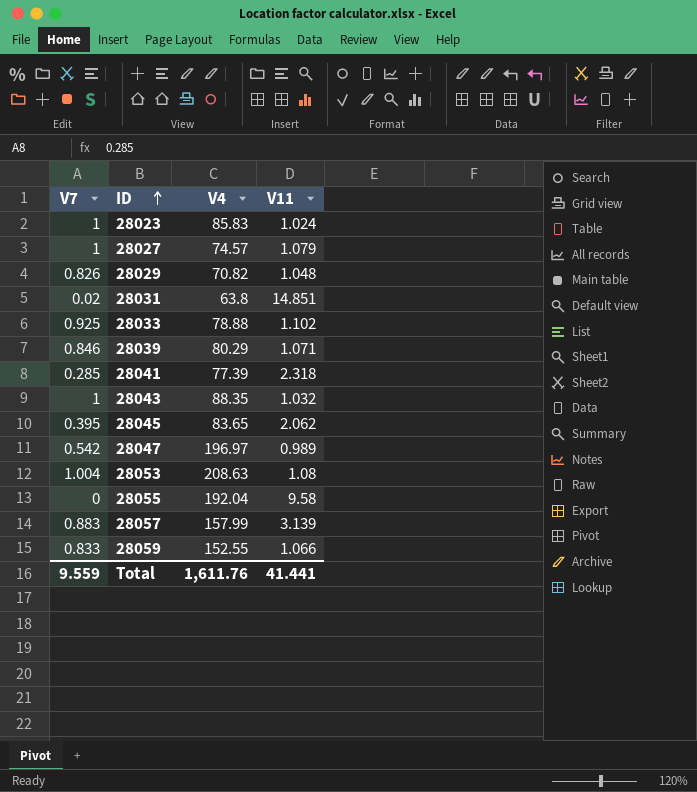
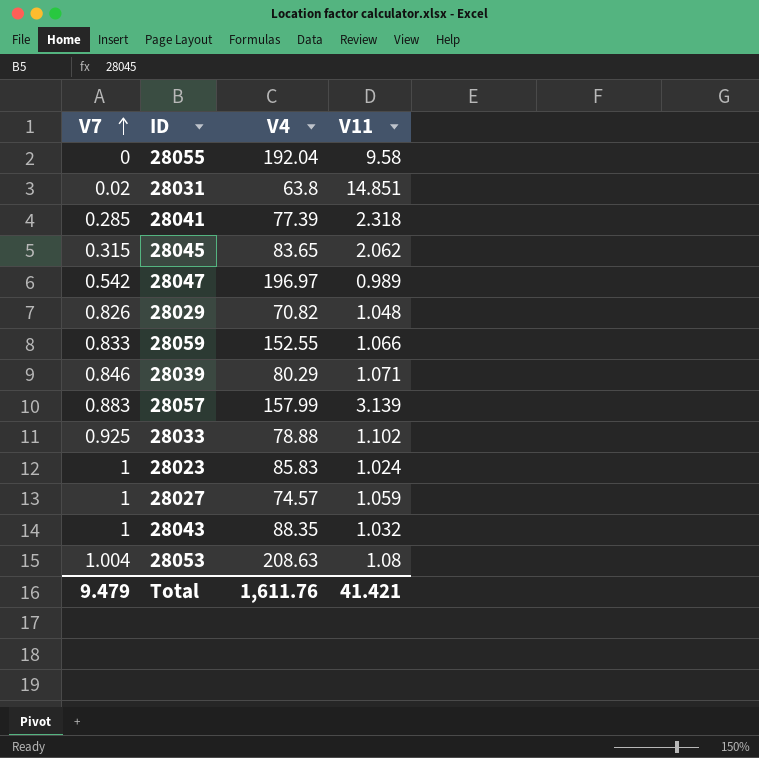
row order: ID ascending -> V7 ascending
28045 | V7: 0.395 -> 0.315
28027 | V11: 1.079 -> 1.059
Total | V7: 9.559 -> 9.479
Total | V11: 41.441 -> 41.421

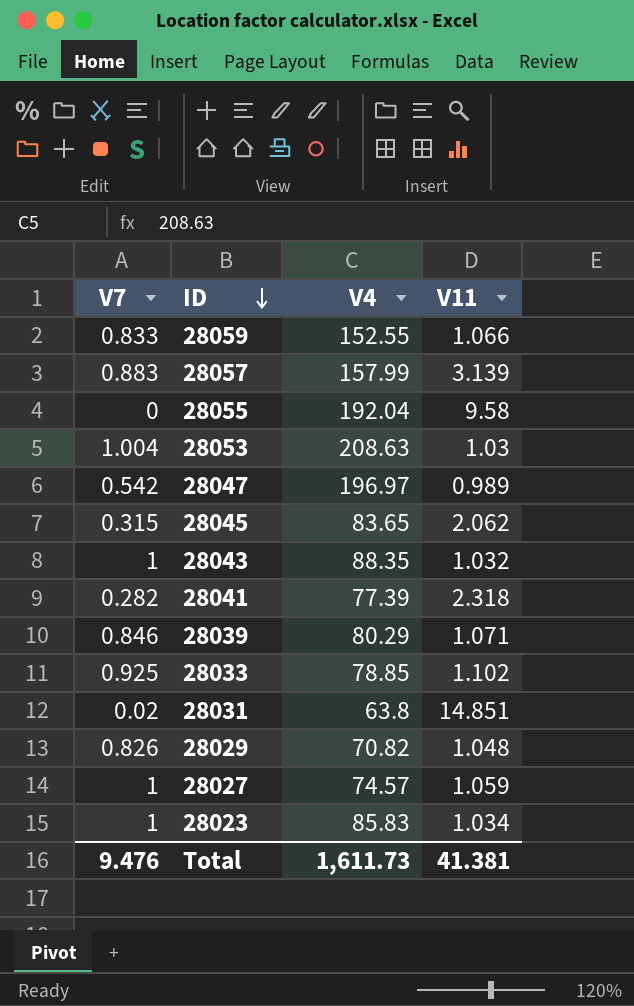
row order: V7 ascending -> ID descending
28053 | V11: 1.08 -> 1.03
28041 | V7: 0.285 -> 0.282
28033 | V4: 78.88 -> 78.85
28023 | V11: 1.024 -> 1.034
Total | V7: 9.479 -> 9.476
Total | V4: 1,611.76 -> 1,611.73
Total | V11: 41.421 -> 41.381

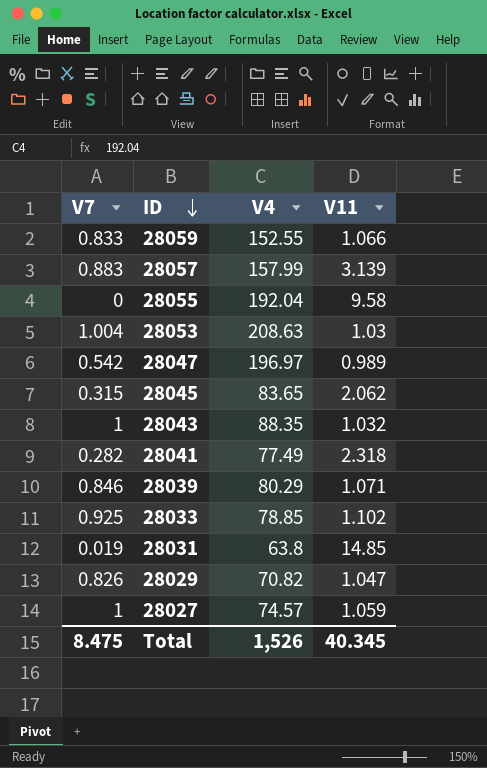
row 28023: 1 | 85.83 | 1.034 -> none
28041 | V4: 77.39 -> 77.49
28031 | V7: 0.02 -> 0.019
28031 | V11: 14.851 -> 14.85
28029 | V11: 1.048 -> 1.047
Total | V7: 9.476 -> 8.475
Total | V4: 1,611.73 -> 1,526
Total | V11: 41.381 -> 40.345

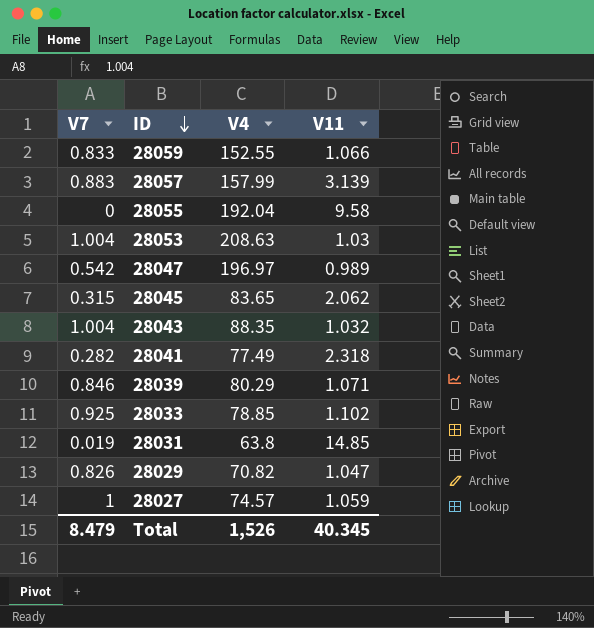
28043 | V7: 1 -> 1.004
Total | V7: 8.475 -> 8.479

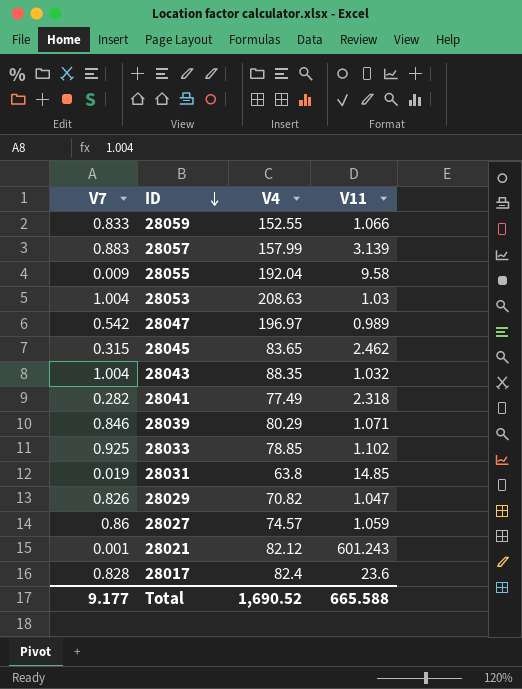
28055 | V7: 0 -> 0.009
28045 | V11: 2.062 -> 2.462
28027 | V7: 1 -> 0.86
row 28021: none -> 0.001 | 82.12 | 601.243
row 28017: none -> 0.828 | 82.4 | 23.6
Total | V7: 8.479 -> 9.177
Total | V4: 1,526 -> 1,690.52
Total | V11: 40.345 -> 665.588

